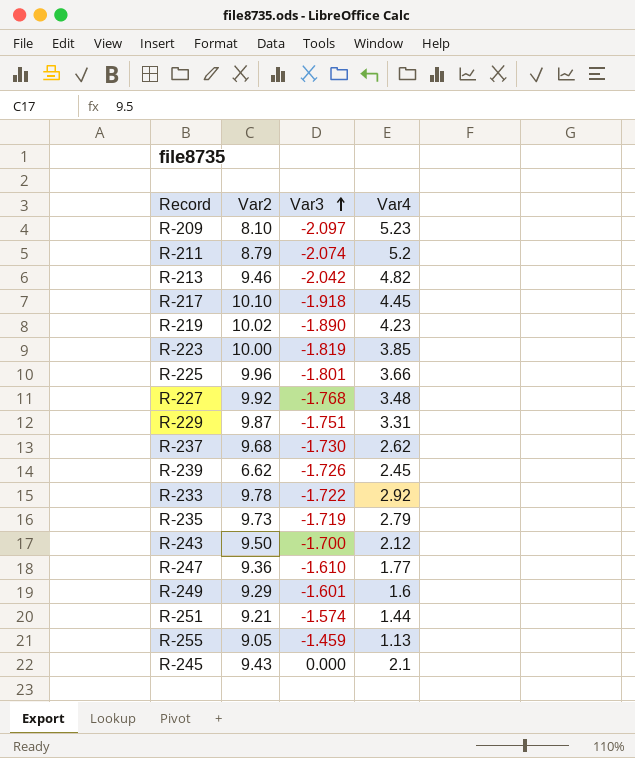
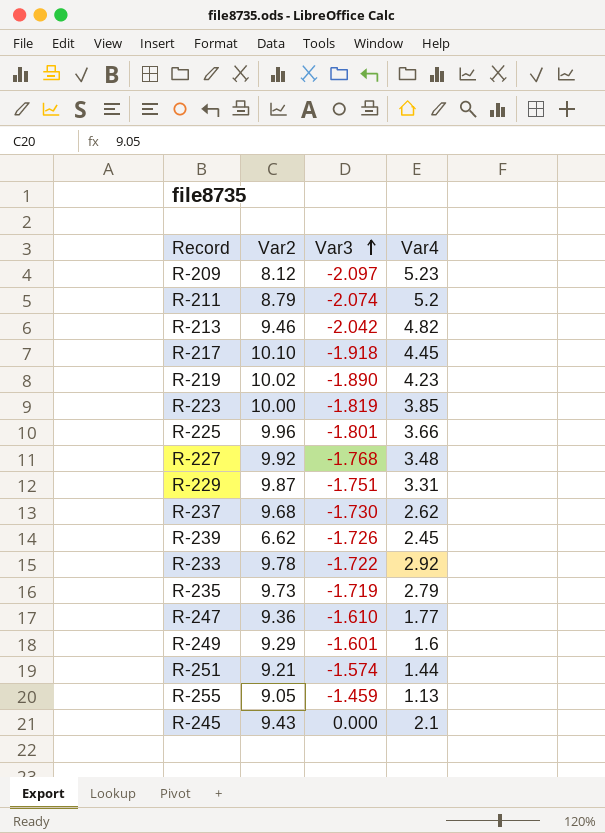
row R-243: 9.50 | -1.700 | 2.12 -> none
R-209 | Var2: 8.10 -> 8.12

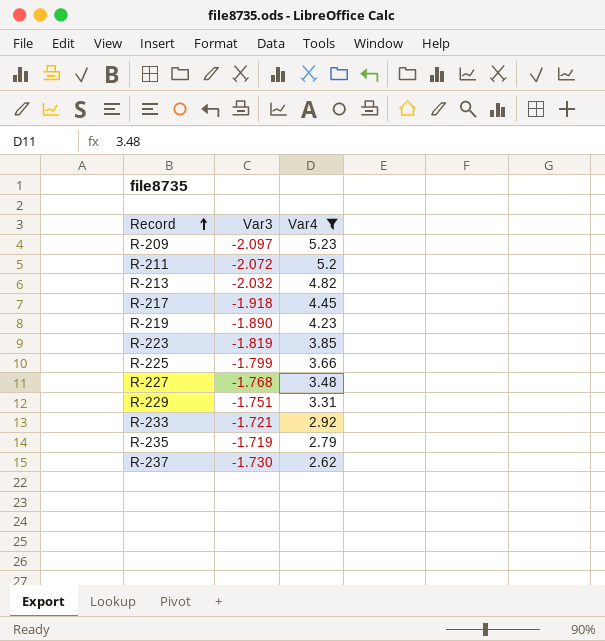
filter: none -> Var4 >= 2.62
row order: Var3 ascending -> Record ascending
column Var2 | position: 2 -> none
R-211 | Var3: -2.074 -> -2.072
R-213 | Var3: -2.042 -> -2.032
R-225 | Var3: -1.801 -> -1.799
R-233 | Var3: -1.722 -> -1.721

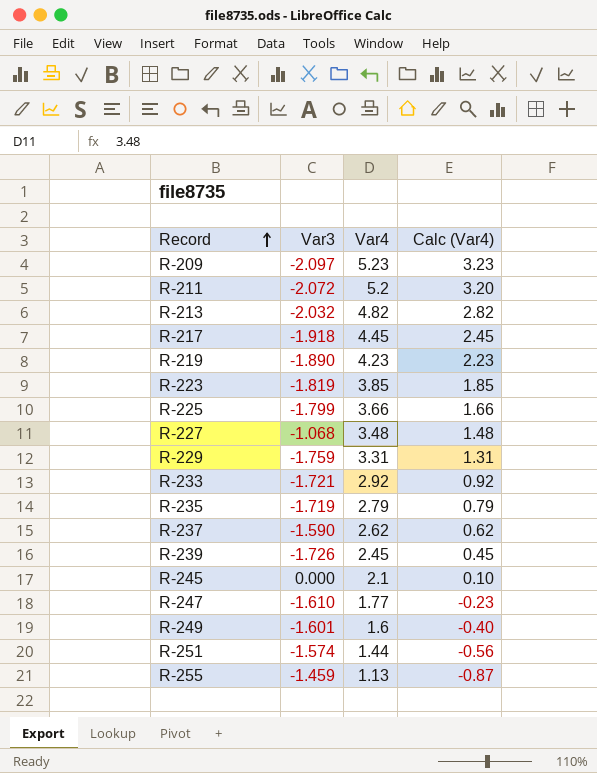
filter: Var4 >= 2.62 -> none
column Calc (Var4) | formula: none -> [Var4] - 2
R-227 | Var3: -1.768 -> -1.068
R-229 | Var3: -1.751 -> -1.759
R-237 | Var3: -1.730 -> -1.590

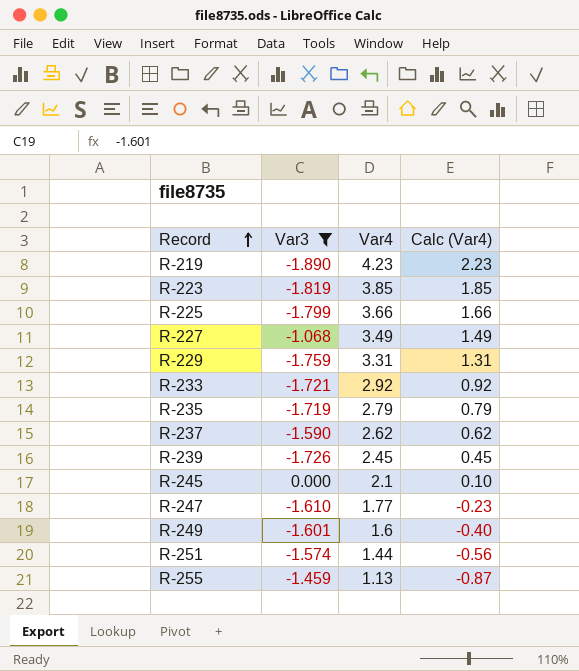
filter: none -> Var3 >= -1.890
R-227 | Var4: 3.48 -> 3.49
R-227 | Calc (Var4): 1.48 -> 1.49

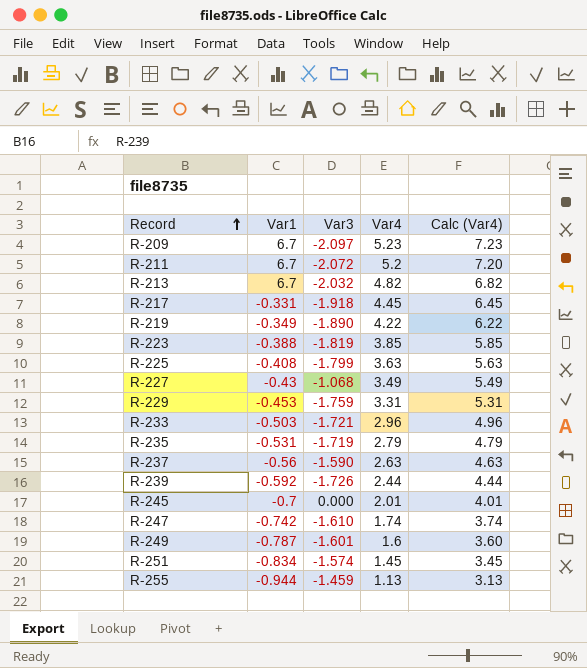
filter: Var3 >= -1.890 -> none
column Var1 | position: none -> 2
column Calc (Var4) | formula: [Var4] - 2 -> [Var4] + 2
R-219 | Var4: 4.23 -> 4.22
R-225 | Var4: 3.66 -> 3.63
R-233 | Var4: 2.92 -> 2.96
R-237 | Var4: 2.62 -> 2.63
R-239 | Var4: 2.45 -> 2.44
R-245 | Var4: 2.1 -> 2.01
R-247 | Var4: 1.77 -> 1.74
R-251 | Var4: 1.44 -> 1.45

